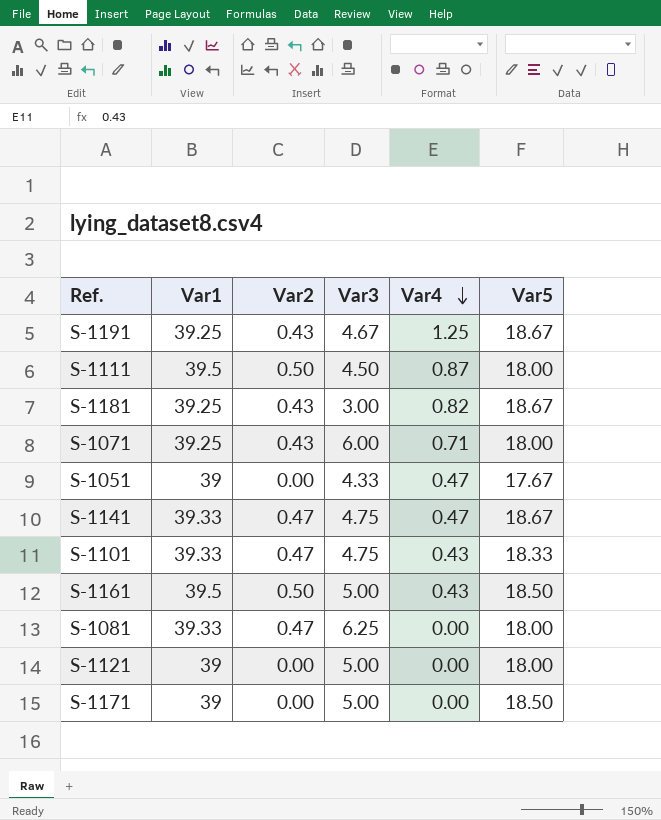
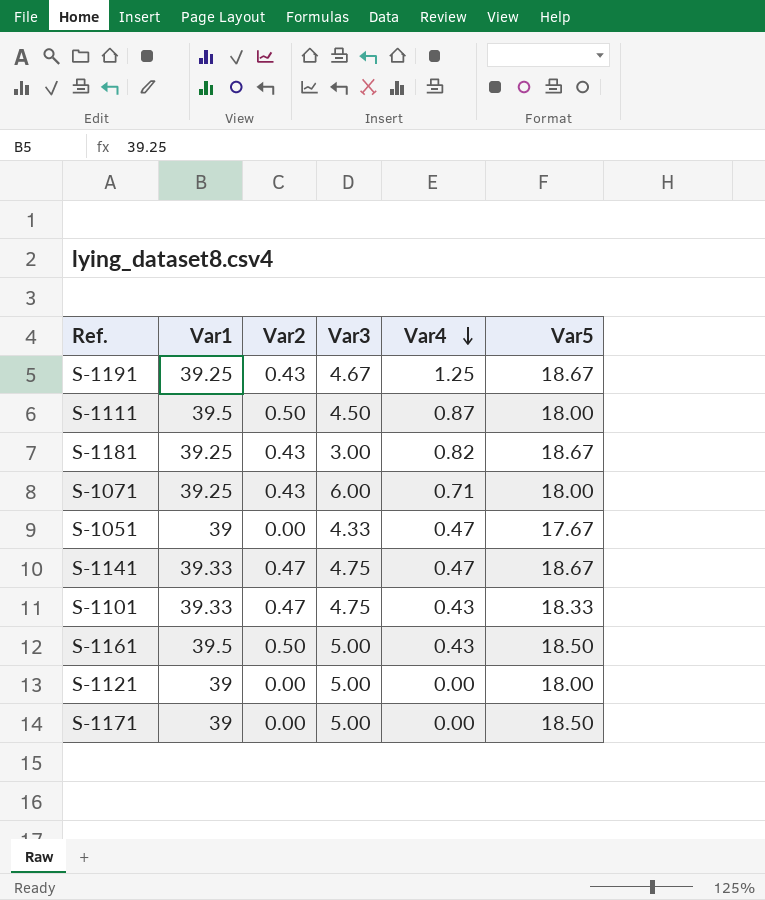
row S-1081: 39.33 | 0.47 | 6.25 | 0.00 | 18.00 -> none

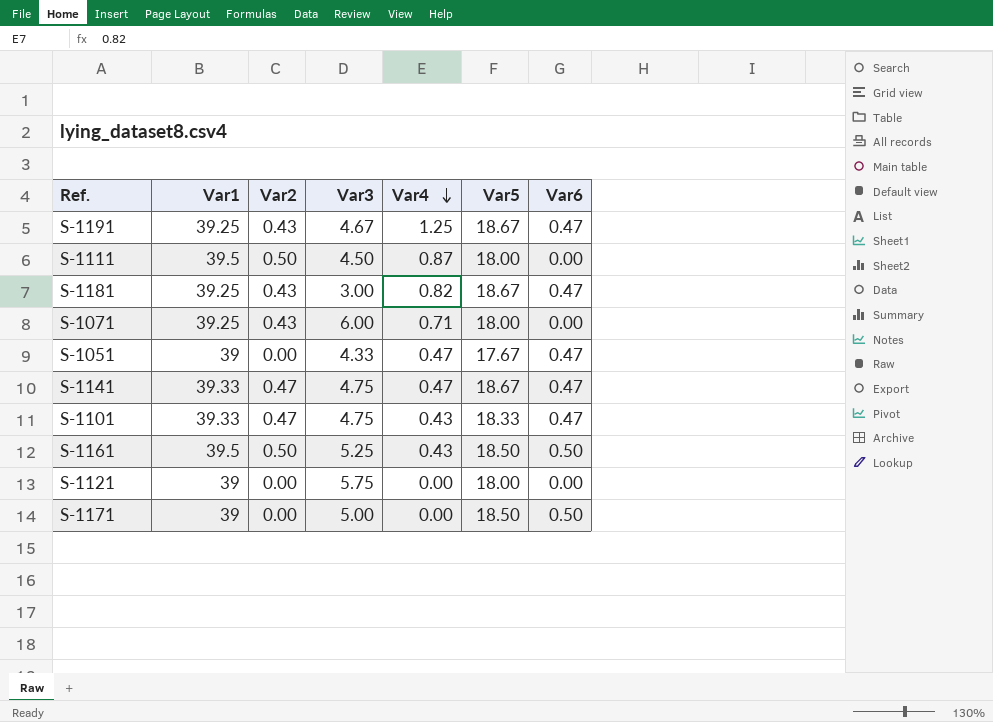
column Var6 | position: none -> 7
S-1161 | Var3: 5.00 -> 5.25
S-1121 | Var3: 5.00 -> 5.75

